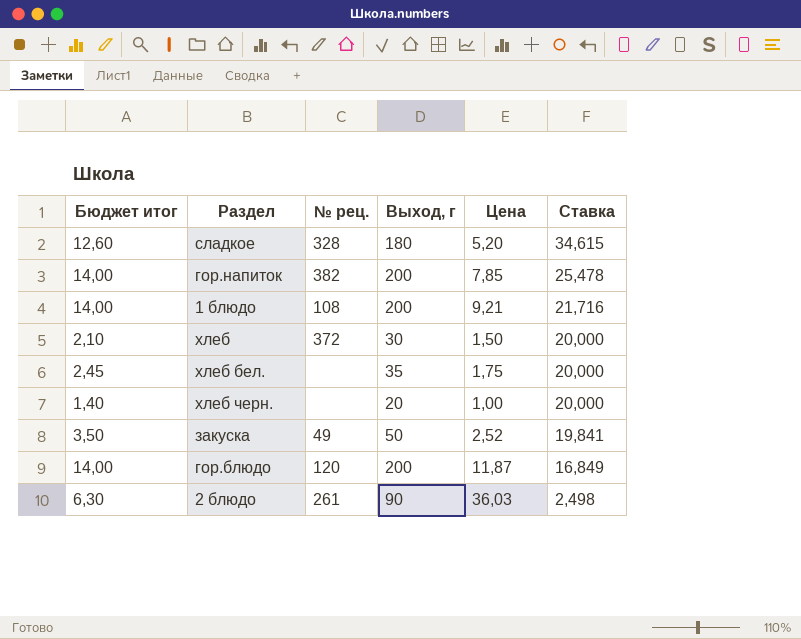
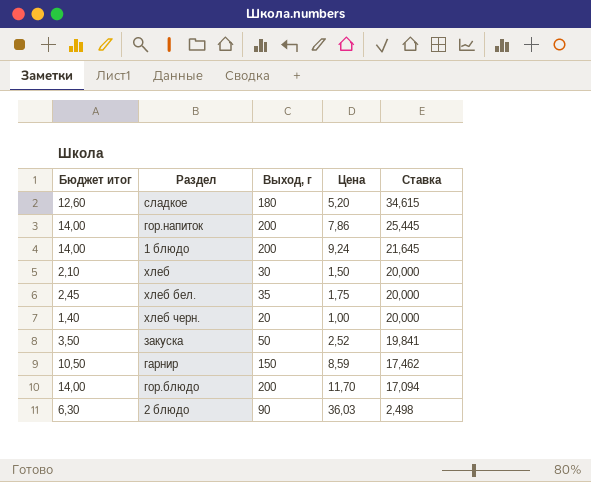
column № рец. | position: 3 -> none
гор.напиток | Цена: 7,85 -> 7,86
гор.напиток | Ставка: 25,478 -> 25,445
1 блюдо | Цена: 9,21 -> 9,24
1 блюдо | Ставка: 21,716 -> 21,645
row гарнир: none -> 10,50 | 150 | 8,59 | 17,462
гор.блюдо | Цена: 11,87 -> 11,70
гор.блюдо | Ставка: 16,849 -> 17,094

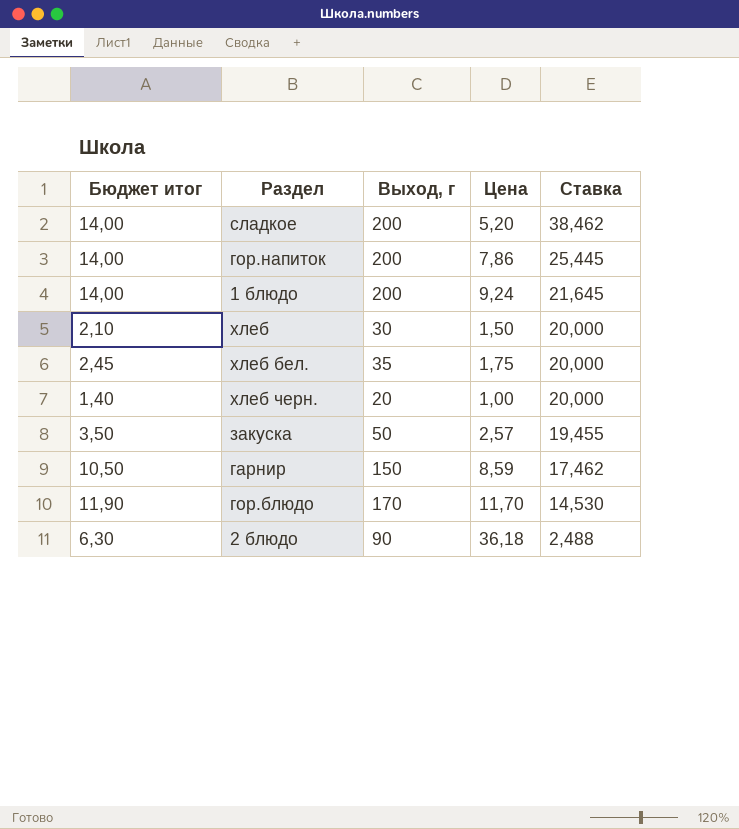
сладкое | Бюджет итог: 12,60 -> 14,00
сладкое | Выход, г: 180 -> 200
сладкое | Ставка: 34,615 -> 38,462
закуска | Цена: 2,52 -> 2,57
закуска | Ставка: 19,841 -> 19,455
гор.блюдо | Бюджет итог: 14,00 -> 11,90
гор.блюдо | Выход, г: 200 -> 170
гор.блюдо | Ставка: 17,094 -> 14,530
2 блюдо | Цена: 36,03 -> 36,18
2 блюдо | Ставка: 2,498 -> 2,488

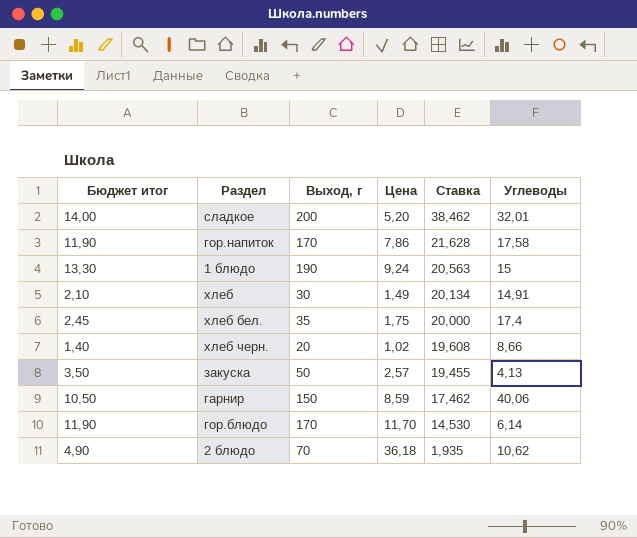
column Углеводы | position: none -> 6
гор.напиток | Бюджет итог: 14,00 -> 11,90
гор.напиток | Выход, г: 200 -> 170
гор.напиток | Ставка: 25,445 -> 21,628
1 блюдо | Бюджет итог: 14,00 -> 13,30
1 блюдо | Выход, г: 200 -> 190
1 блюдо | Ставка: 21,645 -> 20,563
хлеб | Цена: 1,50 -> 1,49
хлеб | Ставка: 20,000 -> 20,134
хлеб черн. | Цена: 1,00 -> 1,02
хлеб черн. | Ставка: 20,000 -> 19,608
2 блюдо | Бюджет итог: 6,30 -> 4,90
2 блюдо | Выход, г: 90 -> 70
2 блюдо | Ставка: 2,488 -> 1,935

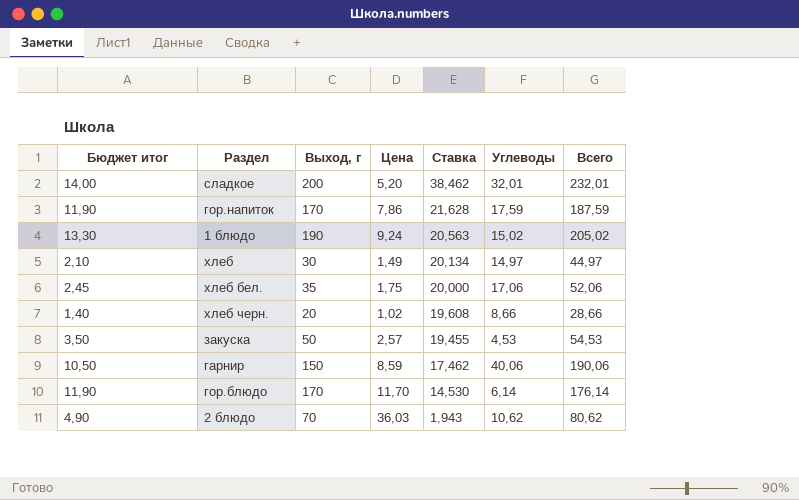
column Всего | formula: none -> [Выход, г] + [Углеводы]
гор.напиток | Углеводы: 17,58 -> 17,59
1 блюдо | Углеводы: 15 -> 15,02
хлеб | Углеводы: 14,91 -> 14,97
хлеб бел. | Углеводы: 17,4 -> 17,06
закуска | Углеводы: 4,13 -> 4,53
2 блюдо | Цена: 36,18 -> 36,03
2 блюдо | Ставка: 1,935 -> 1,943

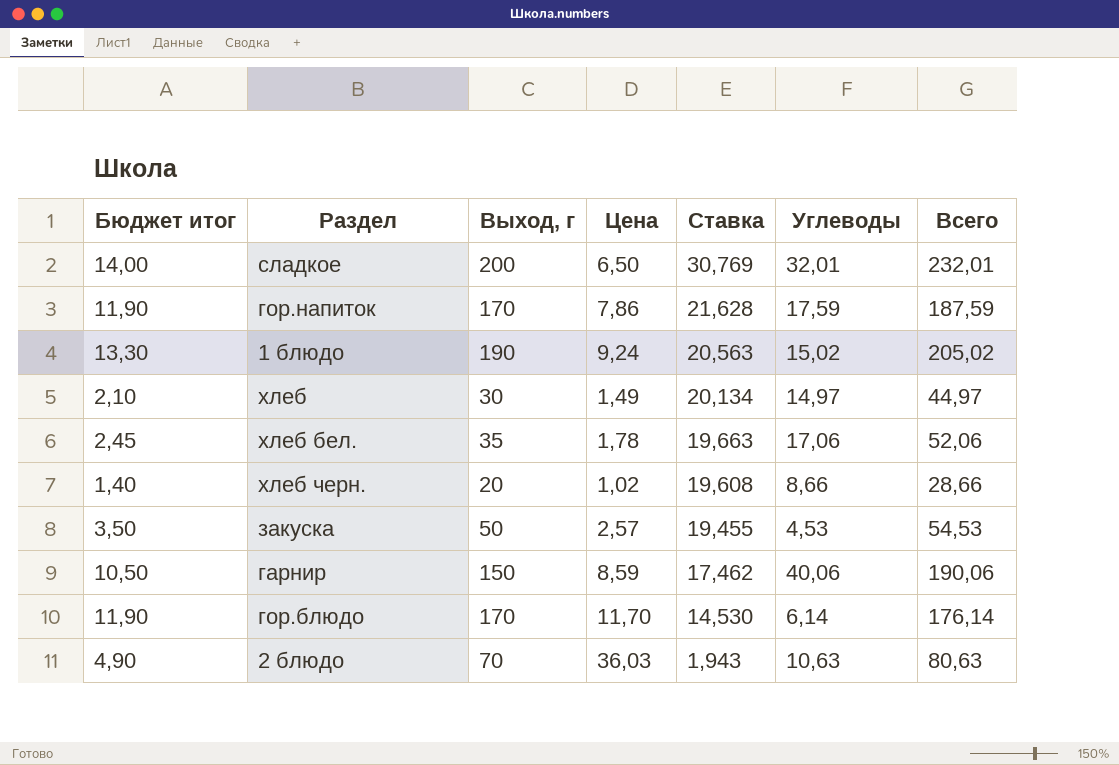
сладкое | Цена: 5,20 -> 6,50
сладкое | Ставка: 38,462 -> 30,769
хлеб бел. | Цена: 1,75 -> 1,78
хлеб бел. | Ставка: 20,000 -> 19,663
2 блюдо | Углеводы: 10,62 -> 10,63
2 блюдо | Всего: 80,62 -> 80,63

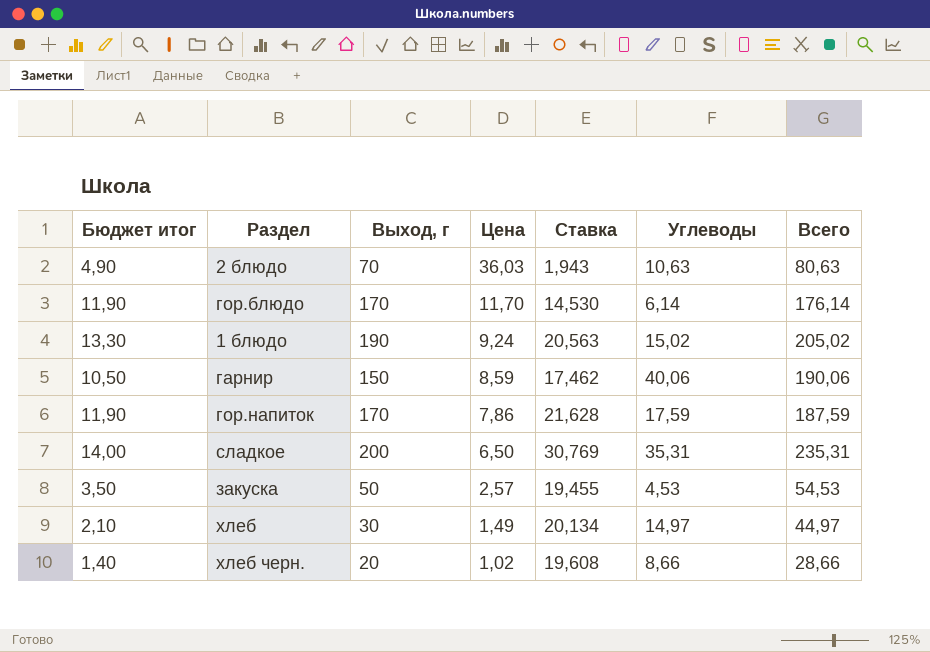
row order: Ставка descending -> Цена descending
row хлеб бел.: 2,45 | 35 | 1,78 | 19,663 | 17,06 | 52,06 -> none
сладкое | Углеводы: 32,01 -> 35,31
сладкое | Всего: 232,01 -> 235,31

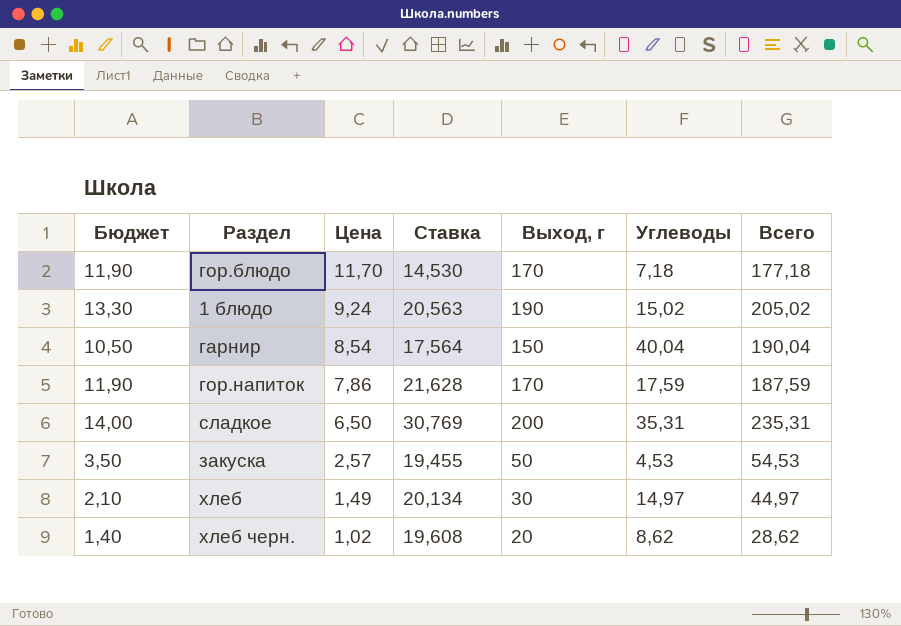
column name: Бюджет итог -> Бюджет
column Выход, г | position: 3 -> 5
row 2 блюдо: 4,90 | 70 | 36,03 | 1,943 | 10,63 | 80,63 -> none
гор.блюдо | Углеводы: 6,14 -> 7,18
гор.блюдо | Всего: 176,14 -> 177,18
гарнир | Цена: 8,59 -> 8,54
гарнир | Ставка: 17,462 -> 17,564
гарнир | Углеводы: 40,06 -> 40,04
гарнир | Всего: 190,06 -> 190,04
хлеб черн. | Углеводы: 8,66 -> 8,62
хлеб черн. | Всего: 28,66 -> 28,62

